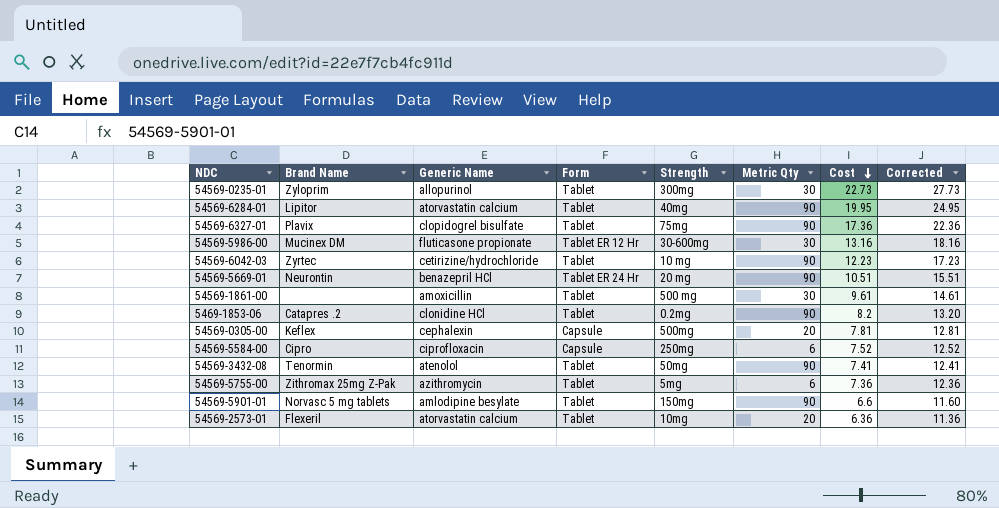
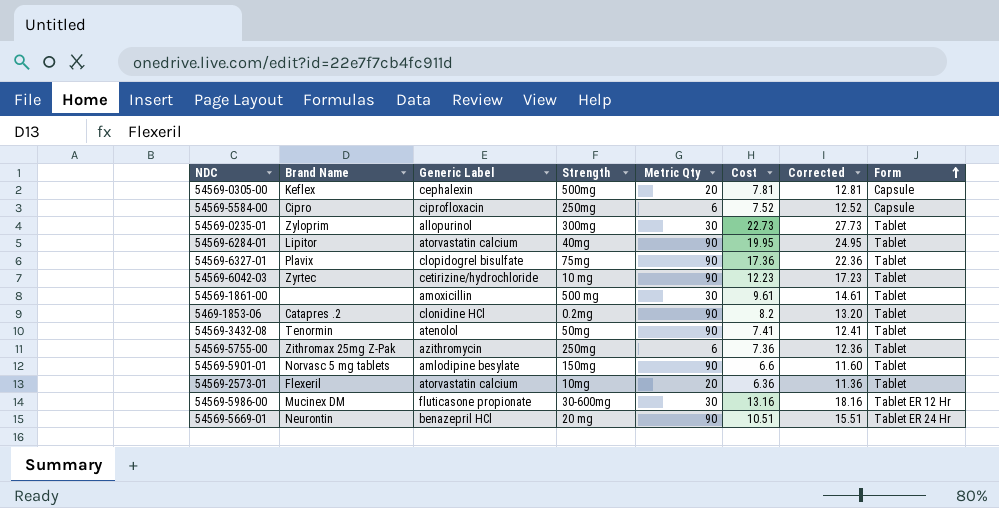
row order: Cost descending -> Form ascending
column name: Generic Name -> Generic Label
column Form | position: 4 -> 8
54569-5755-00 | Strength: 5mg -> 250mg

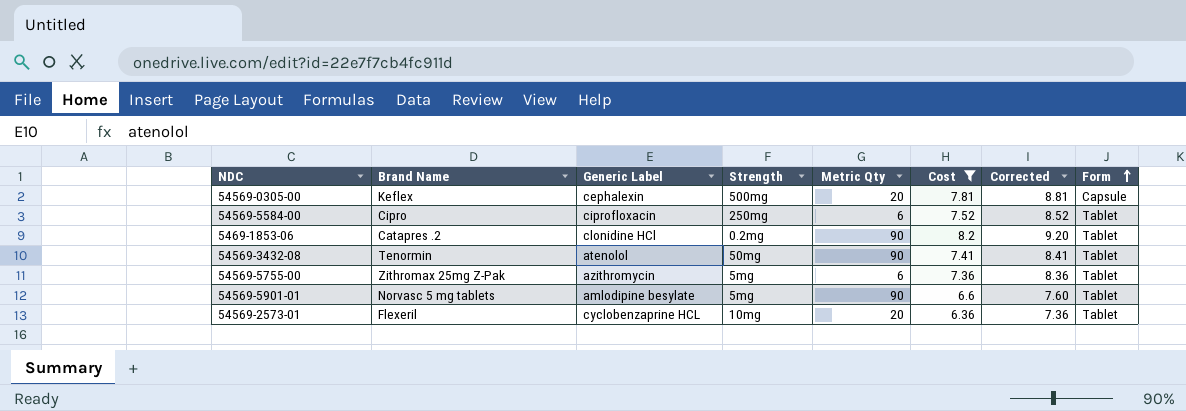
filter: none -> Cost <= 8.2
column Corrected | formula: [Cost] + 5 -> [Cost] + 1
54569-5584-00 | Form: Capsule -> Tablet
54569-5755-00 | Strength: 250mg -> 5mg
54569-5901-01 | Strength: 150mg -> 5mg
54569-2573-01 | Generic Label: atorvastatin calcium -> cyclobenzaprine HCL

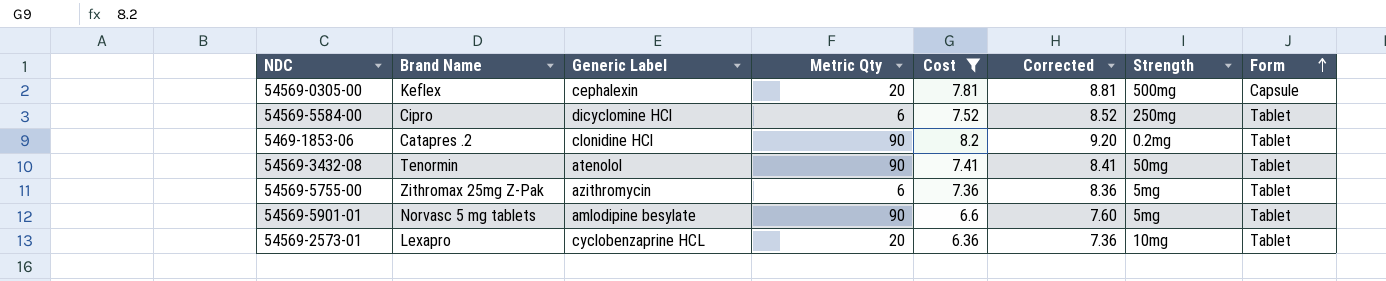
column Strength | position: 4 -> 7
54569-5584-00 | Generic Label: ciprofloxacin -> dicyclomine HCl
54569-2573-01 | Brand Name: Flexeril -> Lexapro

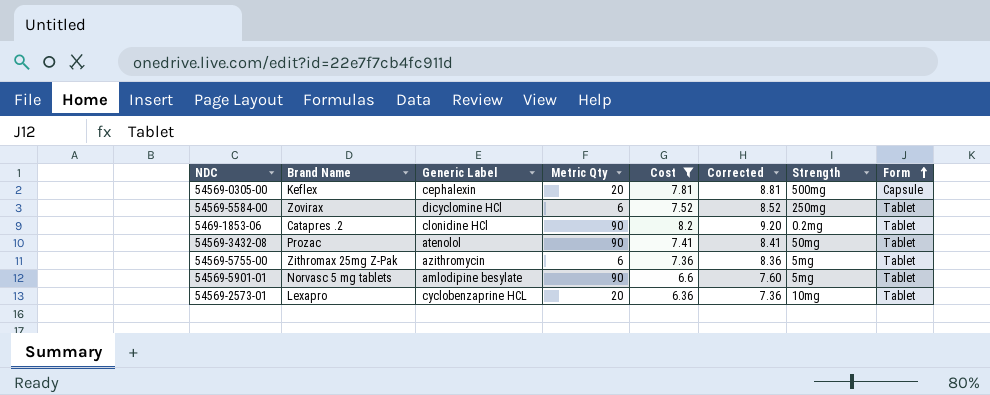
54569-5584-00 | Brand Name: Cipro -> Zovirax
54569-3432-08 | Brand Name: Tenormin -> Prozac

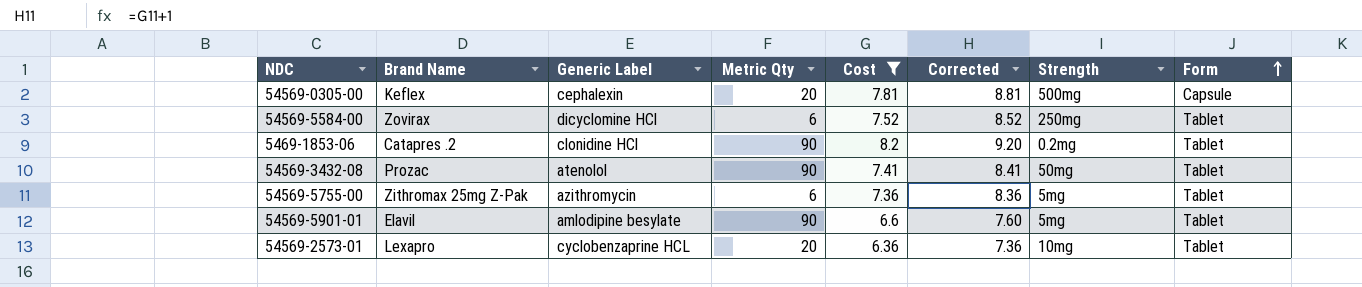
54569-5901-01 | Brand Name: Norvasc 5 mg tablets -> Elavil

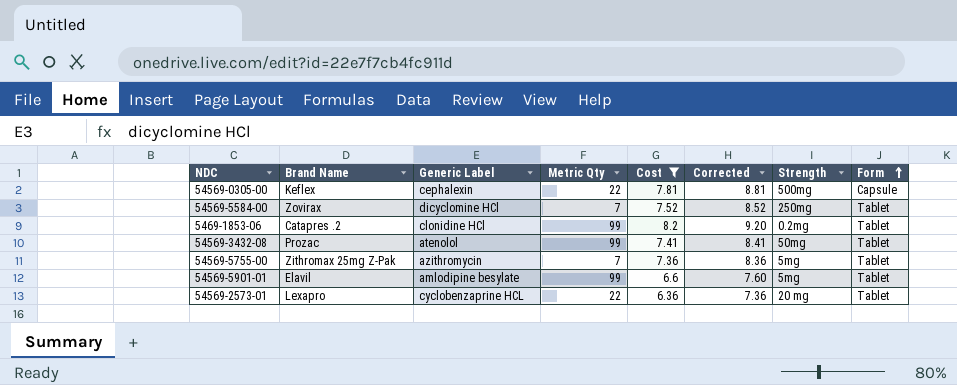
54569-0305-00 | Metric Qty: 20 -> 22
54569-5584-00 | Metric Qty: 6 -> 7
5469-1853-06 | Metric Qty: 90 -> 99
54569-3432-08 | Metric Qty: 90 -> 99
54569-5755-00 | Metric Qty: 6 -> 7
54569-5901-01 | Metric Qty: 90 -> 99
54569-2573-01 | Metric Qty: 20 -> 22
54569-2573-01 | Strength: 10mg -> 20 mg

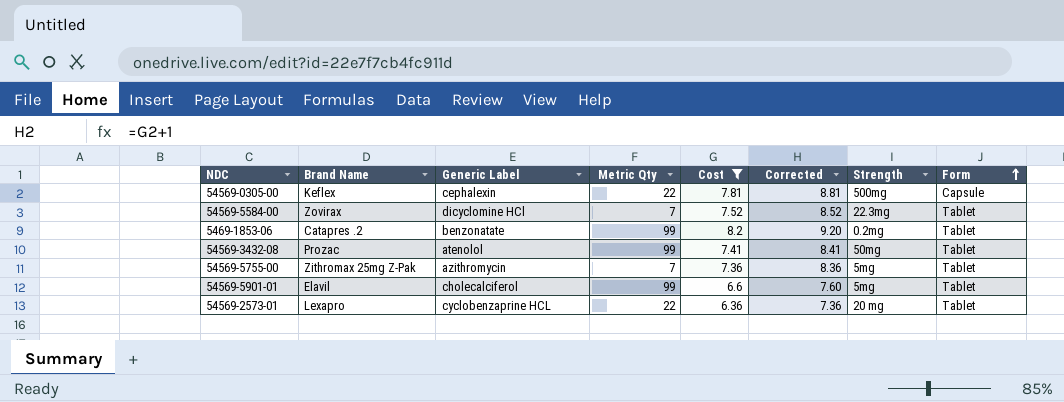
54569-5584-00 | Strength: 250mg -> 22.3mg
5469-1853-06 | Generic Label: clonidine HCl -> benzonatate
54569-5901-01 | Generic Label: amlodipine besylate -> cholecalciferol

